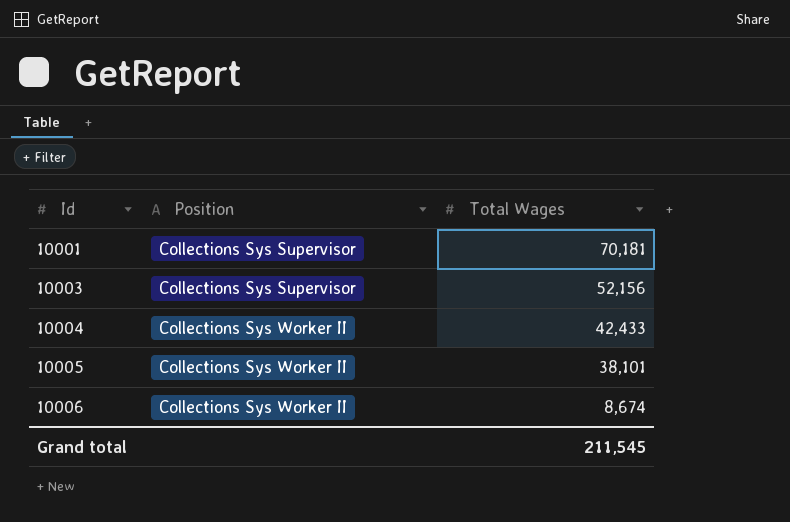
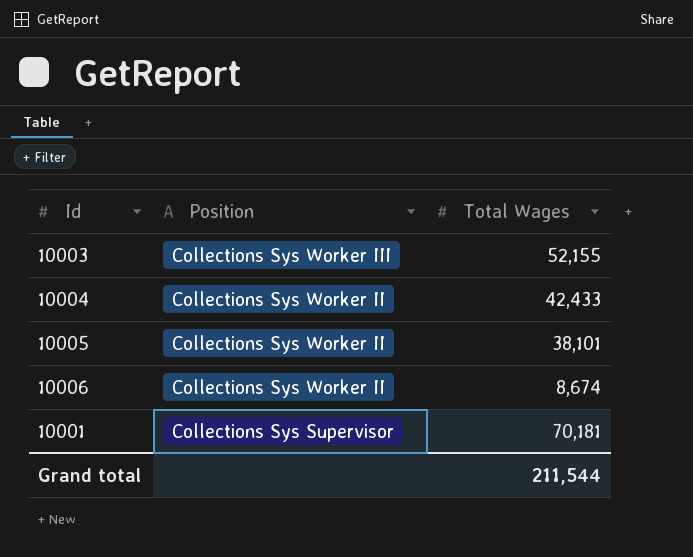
row order: Id ascending -> Position descending
10003 | Position: Collections Sys Supervisor -> Collections Sys Worker III
10003 | Total Wages: 52,156 -> 52,155
Grand total | Total Wages: 211,545 -> 211,544

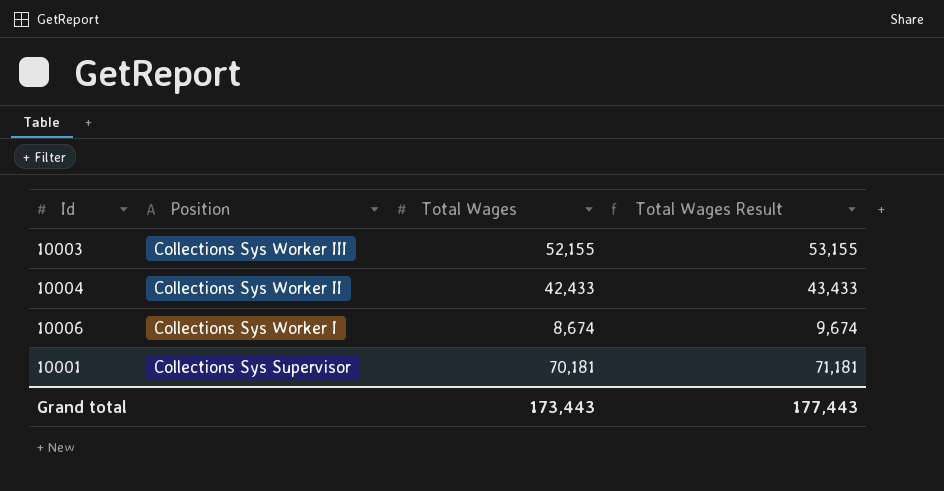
column Total Wages Result | formula: none -> [Total Wages] + 1000
row 10005: Collections Sys Worker II | 38,101 -> none
10006 | Position: Collections Sys Worker II -> Collections Sys Worker I
Grand total | Total Wages: 211,544 -> 173,443

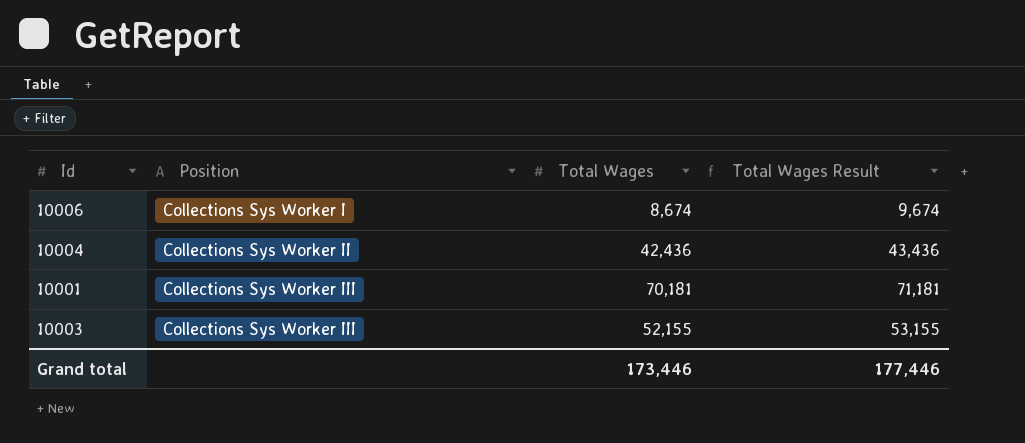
row order: Position descending -> Position ascending
10004 | Total Wages: 42,433 -> 42,436
10004 | Total Wages Result: 43,433 -> 43,436
10001 | Position: Collections Sys Supervisor -> Collections Sys Worker III
Grand total | Total Wages: 173,443 -> 173,446
Grand total | Total Wages Result: 177,443 -> 177,446

